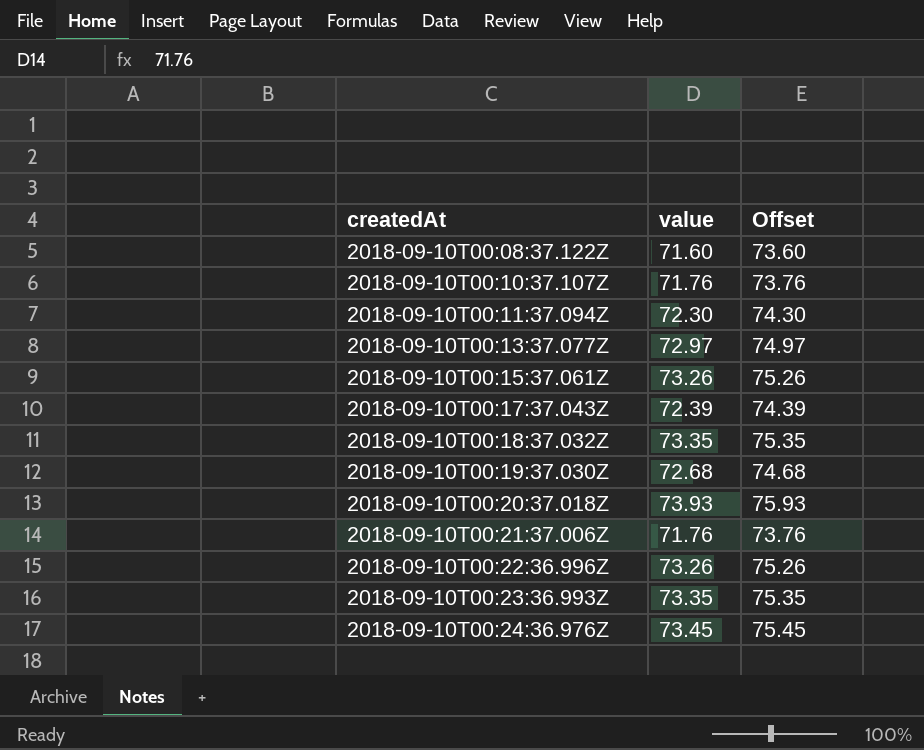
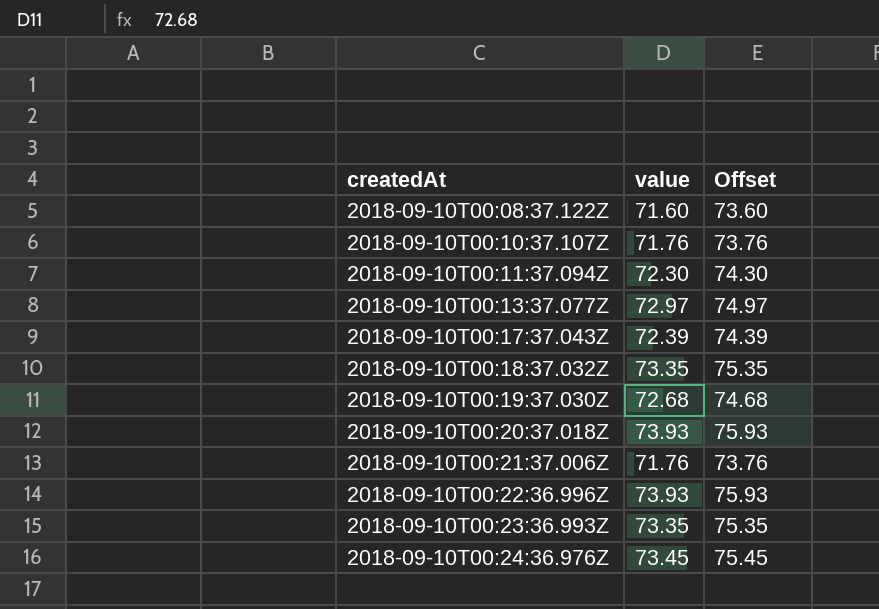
row 2018-09-10T00:15:37.061Z: 73.26 | 75.26 -> none
2018-09-10T00:22:36.996Z | value: 73.26 -> 73.93
2018-09-10T00:22:36.996Z | Offset: 75.26 -> 75.93

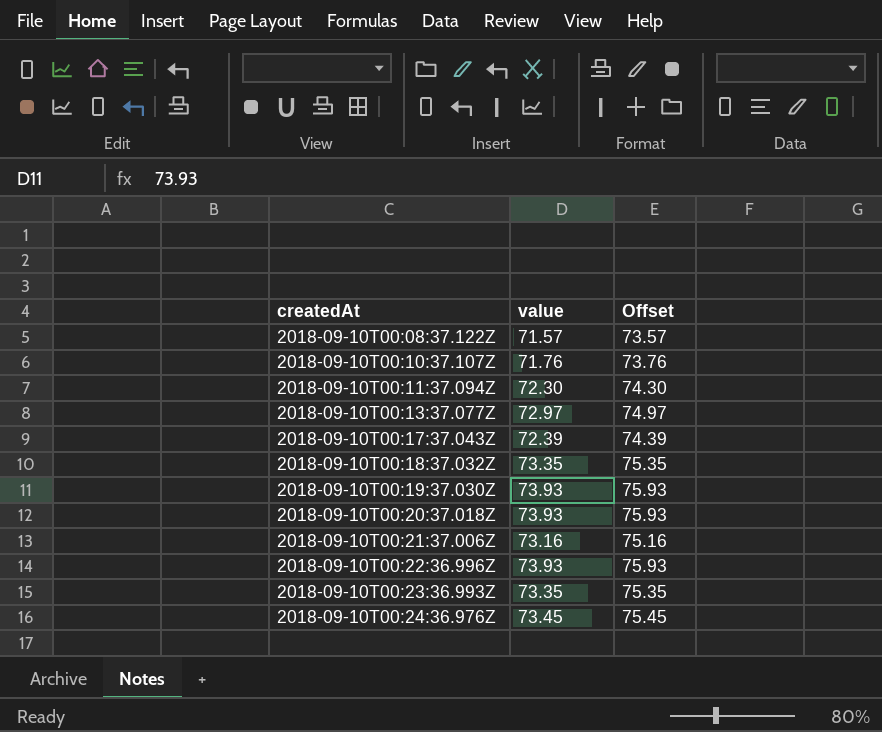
2018-09-10T00:08:37.122Z | value: 71.60 -> 71.57
2018-09-10T00:08:37.122Z | Offset: 73.60 -> 73.57
2018-09-10T00:19:37.030Z | value: 72.68 -> 73.93
2018-09-10T00:19:37.030Z | Offset: 74.68 -> 75.93
2018-09-10T00:21:37.006Z | value: 71.76 -> 73.16
2018-09-10T00:21:37.006Z | Offset: 73.76 -> 75.16

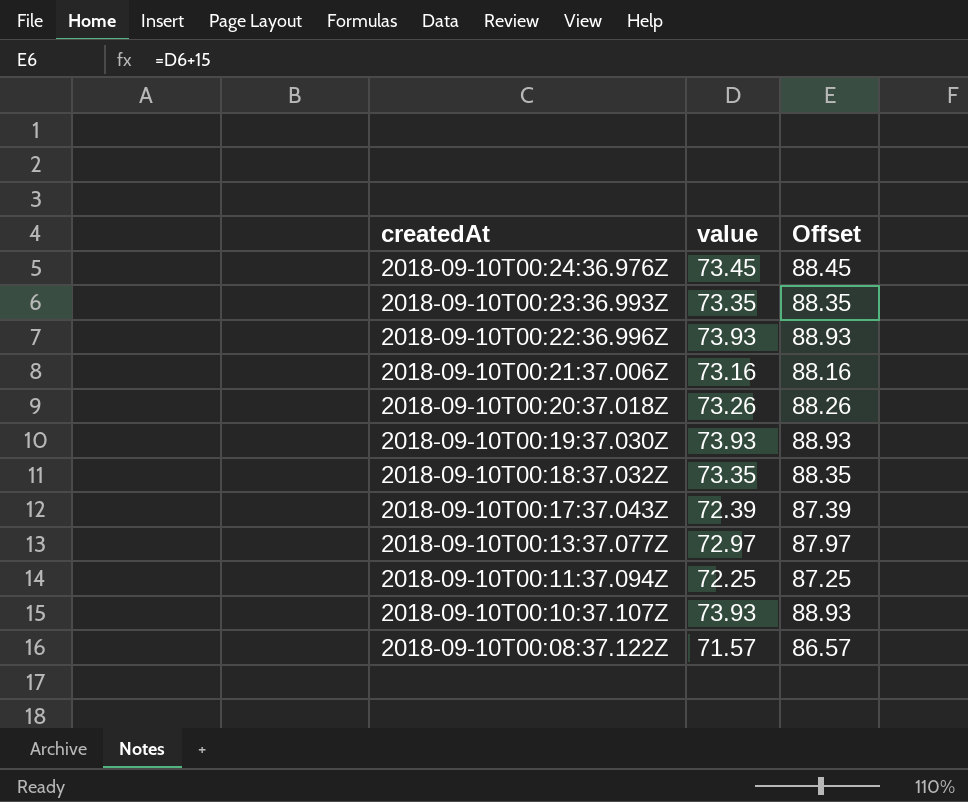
row order: createdAt ascending -> createdAt descending
column Offset | formula: [value] + 2 -> [value] + 15
2018-09-10T00:20:37.018Z | value: 73.93 -> 73.26
2018-09-10T00:11:37.094Z | value: 72.30 -> 72.25
2018-09-10T00:10:37.107Z | value: 71.76 -> 73.93

